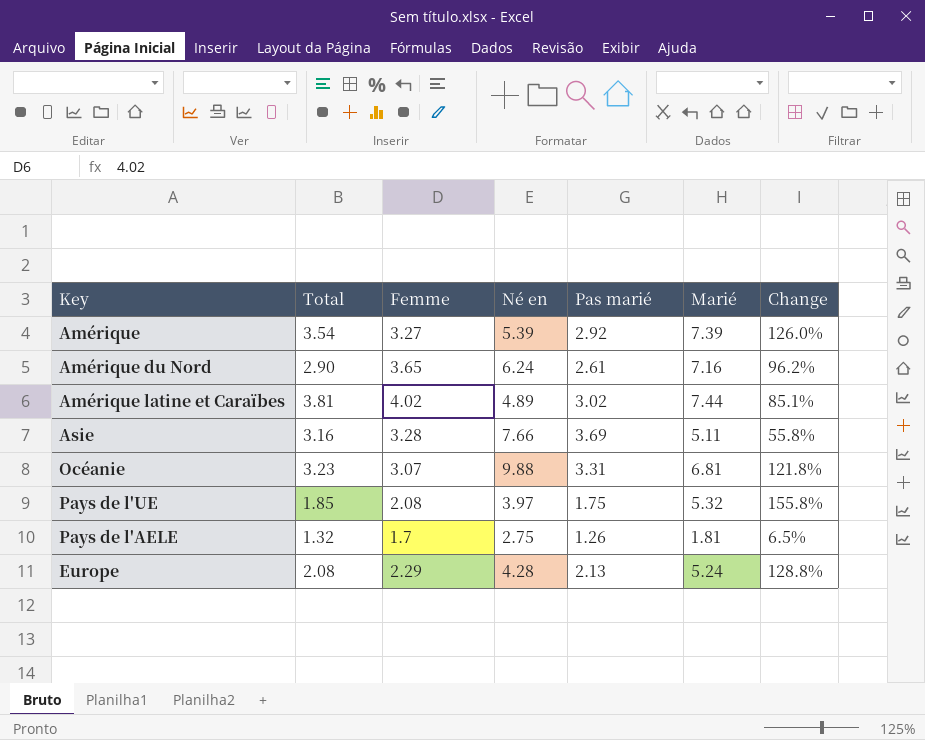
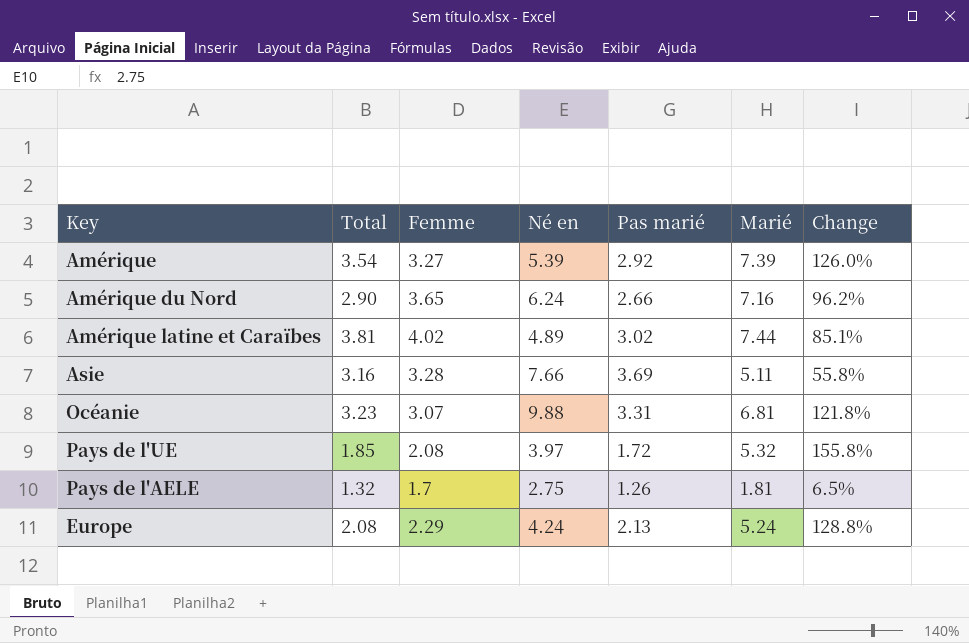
Amérique du Nord | Pas marié: 2.61 -> 2.66
Pays de l'UE | Pas marié: 1.75 -> 1.72
Europe | Né en: 4.28 -> 4.24

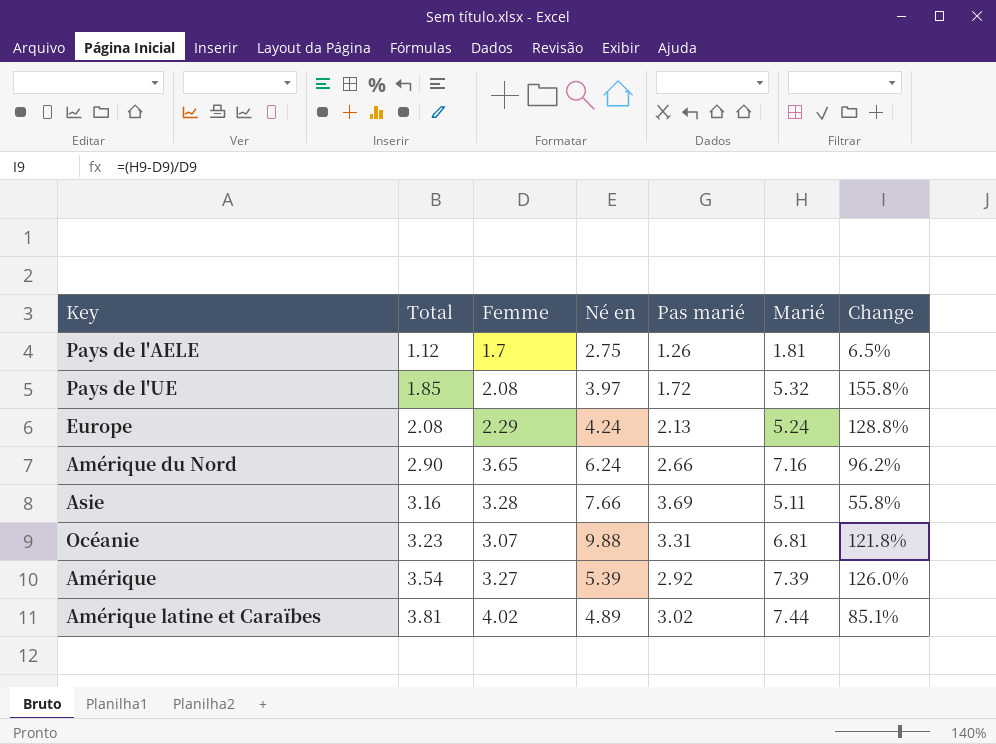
row order: none -> Total ascending
Pays de l'AELE | Total: 1.32 -> 1.12

